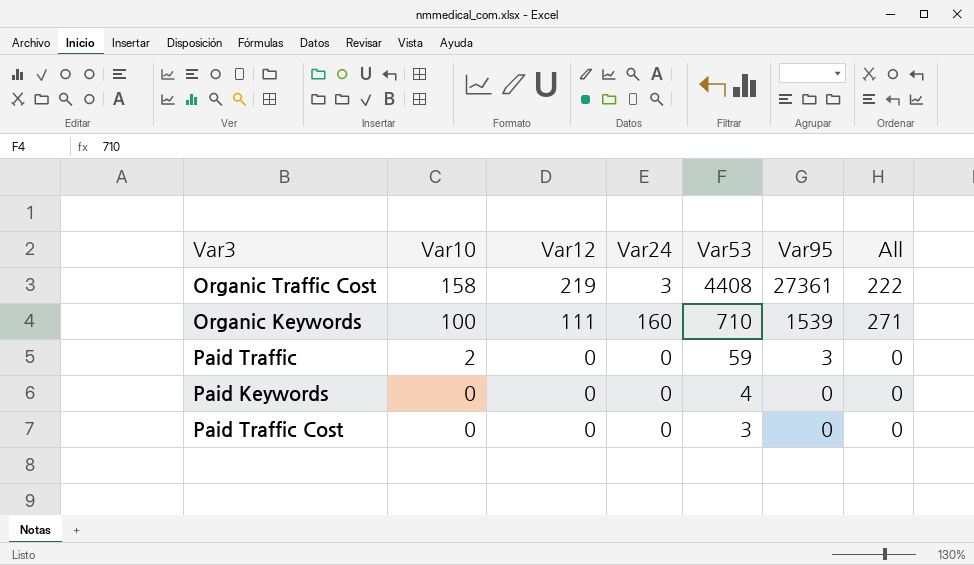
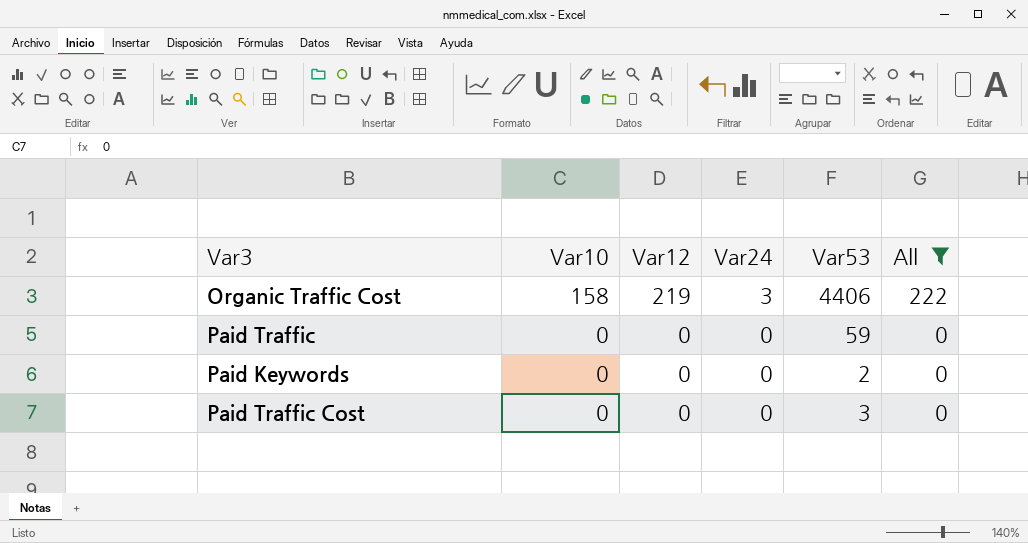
filter: none -> All != 271
column Var95 | position: 6 -> none
Organic Traffic Cost | Var53: 4408 -> 4406
Paid Traffic | Var10: 2 -> 0
Paid Keywords | Var53: 4 -> 2

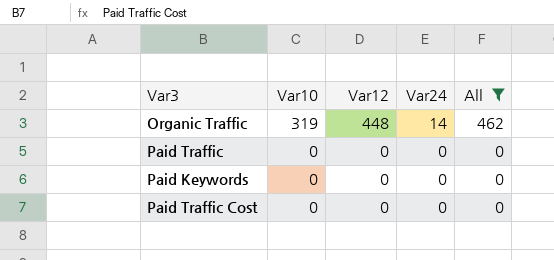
column Var53 | position: 5 -> none
row Organic Traffic Cost: 158 | 219 | 3 | 4406 | 222 -> none
row Organic Traffic: none -> 319 | 448 | 14 | 462

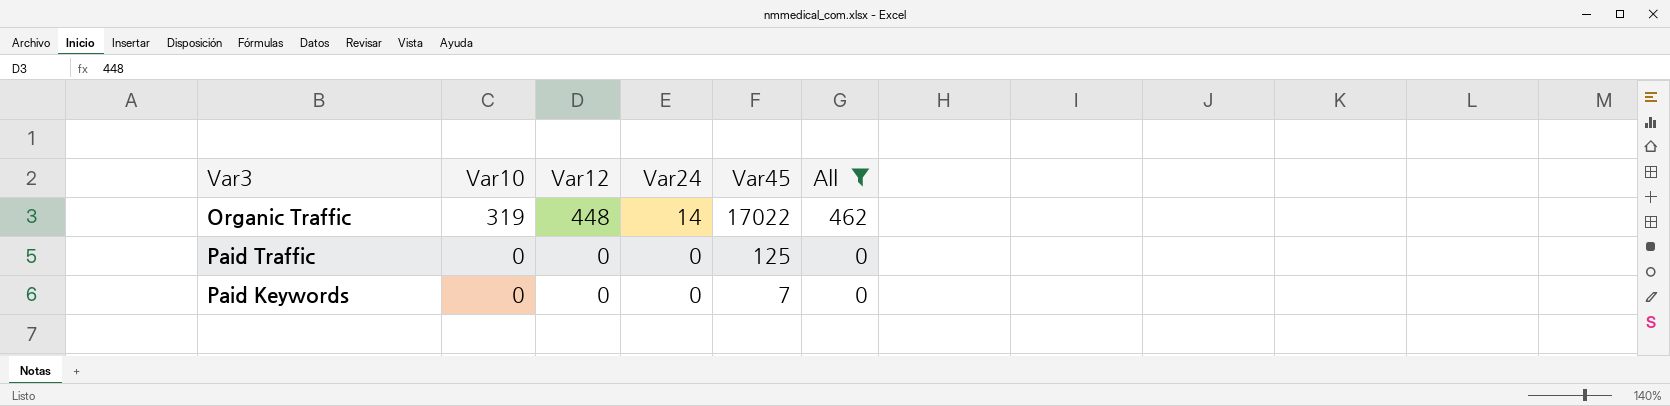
column Var45 | position: none -> 5
row Paid Traffic Cost: 0 | 0 | 0 | 0 -> none

